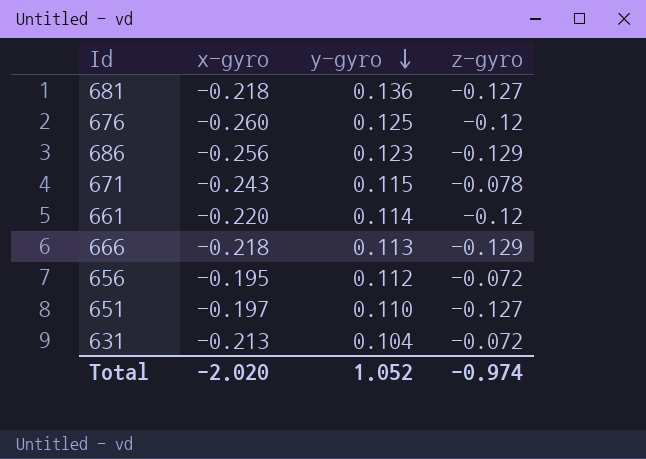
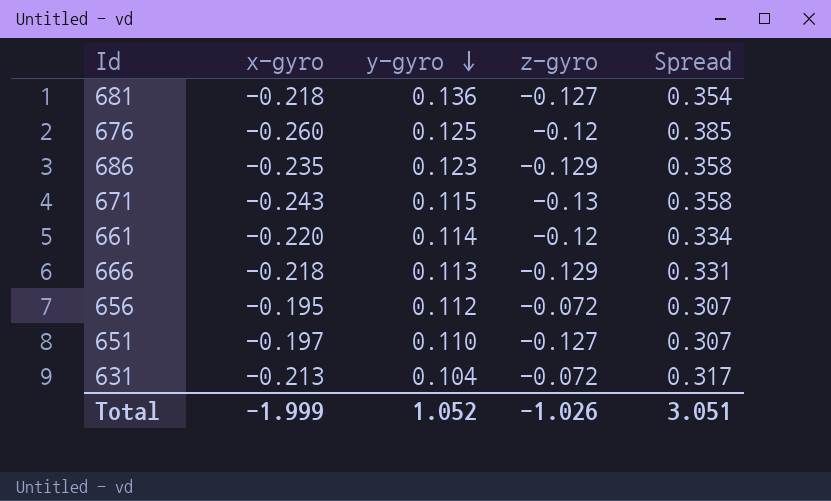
column Spread | formula: none -> [y-gyro] - [x-gyro]
686 | x-gyro: -0.256 -> -0.235
671 | z-gyro: -0.078 -> -0.13
Total | x-gyro: -2.020 -> -1.999
Total | z-gyro: -0.974 -> -1.026

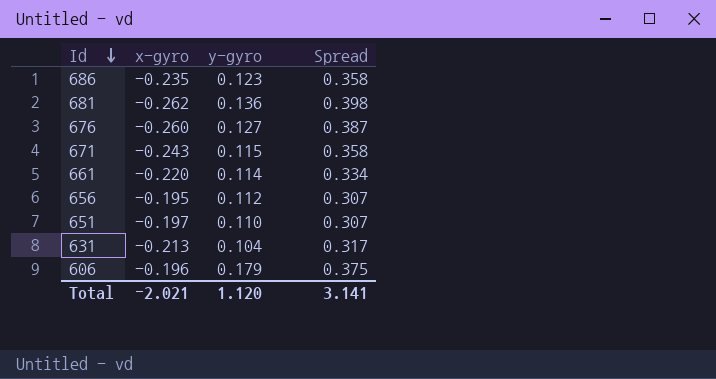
row order: y-gyro descending -> Id descending
column z-gyro | position: 4 -> none
row 666: -0.218 | 0.113 | -0.129 | 0.331 -> none
681 | x-gyro: -0.218 -> -0.262
681 | Spread: 0.354 -> 0.398
676 | y-gyro: 0.125 -> 0.127
676 | Spread: 0.385 -> 0.387
row 606: none -> -0.196 | 0.179 | 0.375
Total | x-gyro: -1.999 -> -2.021
Total | y-gyro: 1.052 -> 1.120
Total | Spread: 3.051 -> 3.141

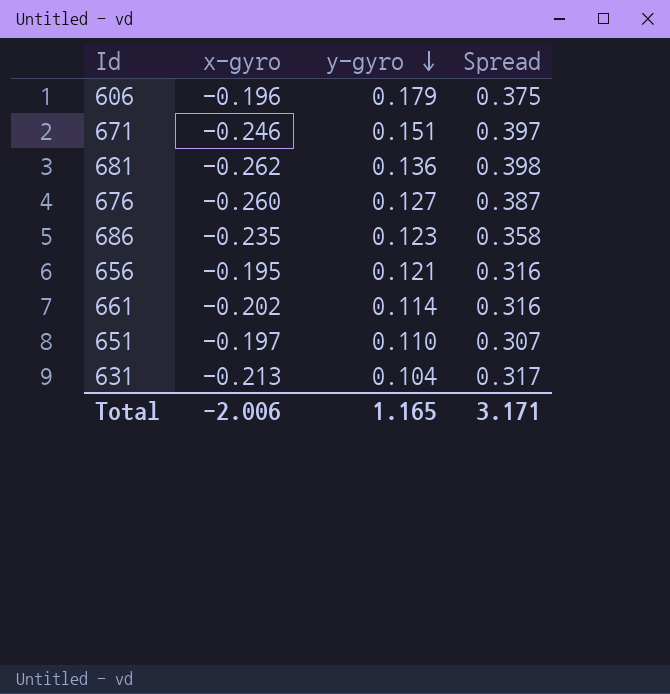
row order: Id descending -> y-gyro descending
671 | x-gyro: -0.243 -> -0.246
671 | y-gyro: 0.115 -> 0.151
671 | Spread: 0.358 -> 0.397
656 | y-gyro: 0.112 -> 0.121
656 | Spread: 0.307 -> 0.316
661 | x-gyro: -0.220 -> -0.202
661 | Spread: 0.334 -> 0.316
Total | x-gyro: -2.021 -> -2.006
Total | y-gyro: 1.120 -> 1.165
Total | Spread: 3.141 -> 3.171

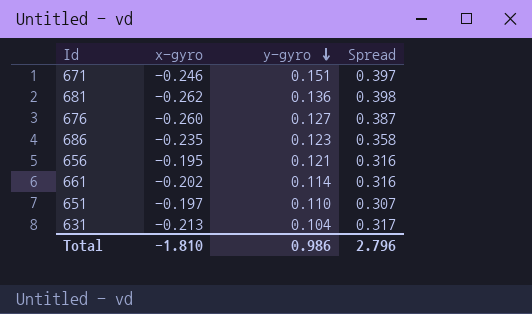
row 606: -0.196 | 0.179 | 0.375 -> none
Total | x-gyro: -2.006 -> -1.810
Total | y-gyro: 1.165 -> 0.986
Total | Spread: 3.171 -> 2.796

